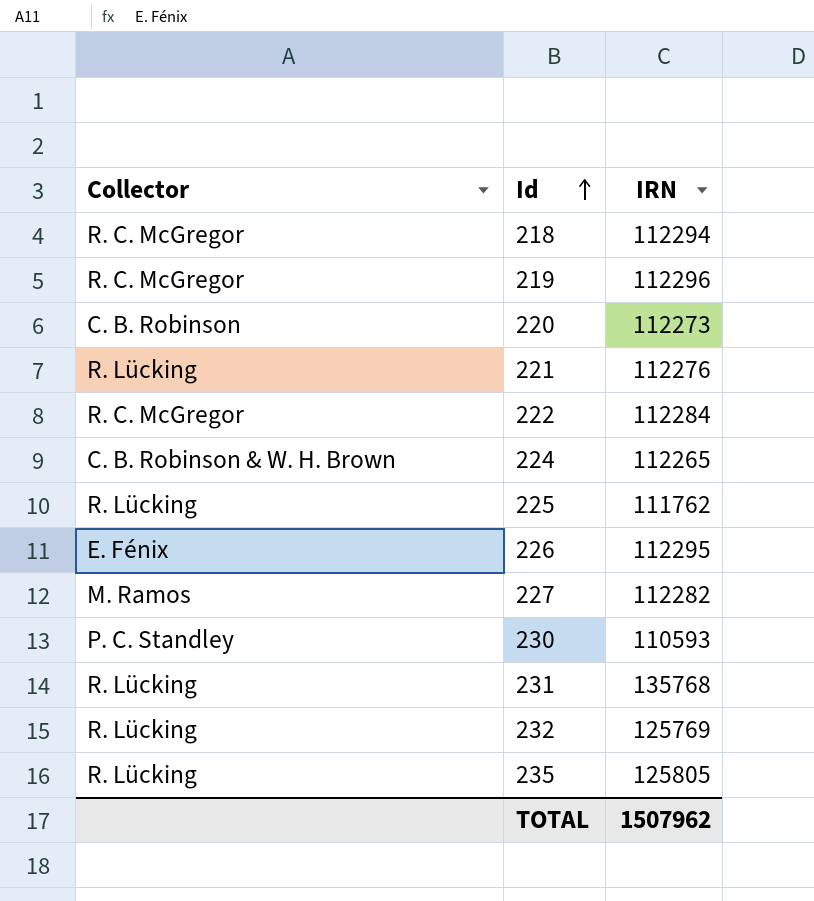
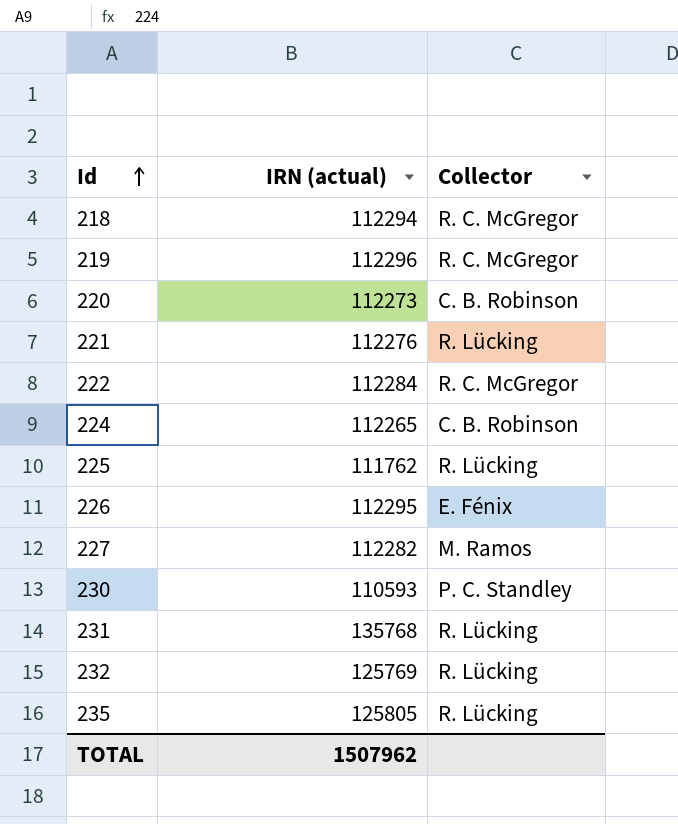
column name: IRN -> IRN (actual)
column Collector | position: 1 -> 3
224 | Collector: C. B. Robinson & W. H. Brown -> C. B. Robinson

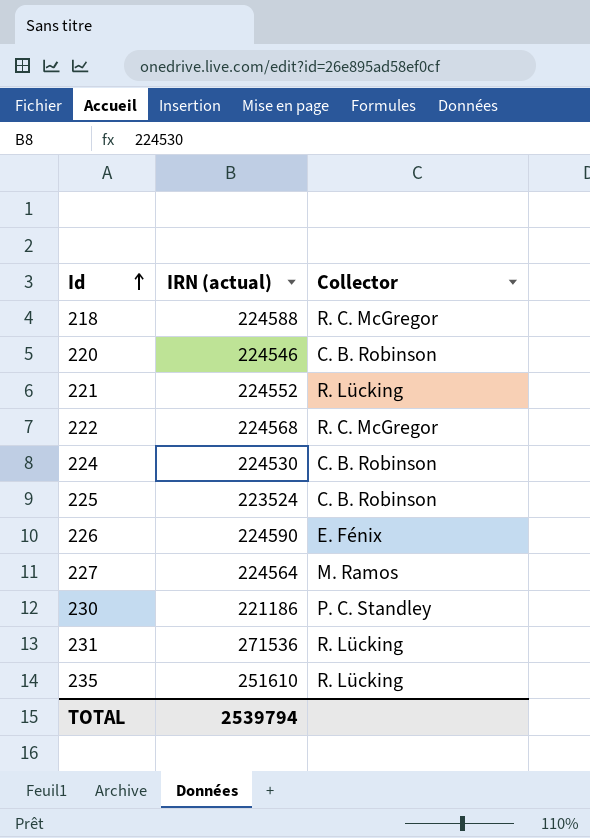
row 219: 112296 | R. C. McGregor -> none
row 232: 125769 | R. Lücking -> none
218 | IRN (actual): 112294 -> 224588
220 | IRN (actual): 112273 -> 224546
221 | IRN (actual): 112276 -> 224552
222 | IRN (actual): 112284 -> 224568
224 | IRN (actual): 112265 -> 224530
225 | IRN (actual): 111762 -> 223524
225 | Collector: R. Lücking -> C. B. Robinson
226 | IRN (actual): 112295 -> 224590
227 | IRN (actual): 112282 -> 224564
230 | IRN (actual): 110593 -> 221186
231 | IRN (actual): 135768 -> 271536
235 | IRN (actual): 125805 -> 251610
TOTAL | IRN (actual): 1507962 -> 2539794

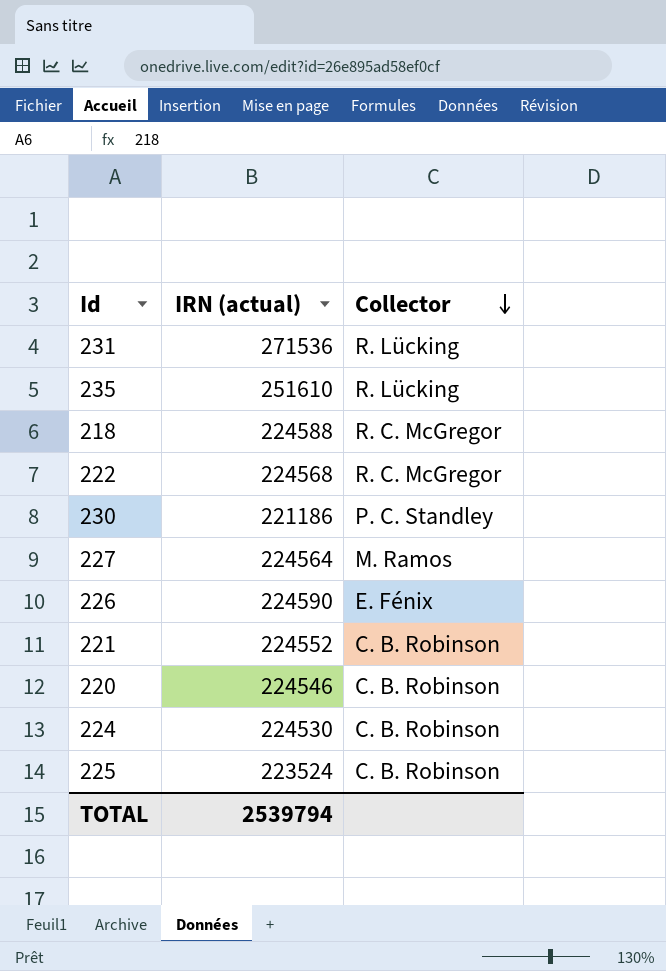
row order: Id ascending -> Collector descending
221 | Collector: R. Lücking -> C. B. Robinson

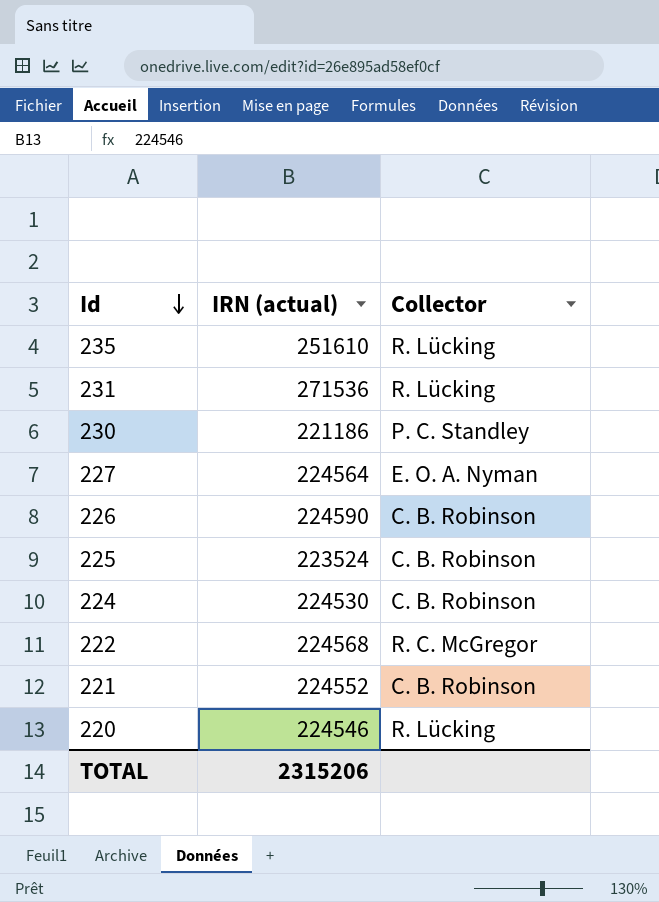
row order: Collector descending -> Id descending
row 218: 224588 | R. C. McGregor -> none
227 | Collector: M. Ramos -> E. O. A. Nyman
226 | Collector: E. Fénix -> C. B. Robinson
220 | Collector: C. B. Robinson -> R. Lücking
TOTAL | IRN (actual): 2539794 -> 2315206

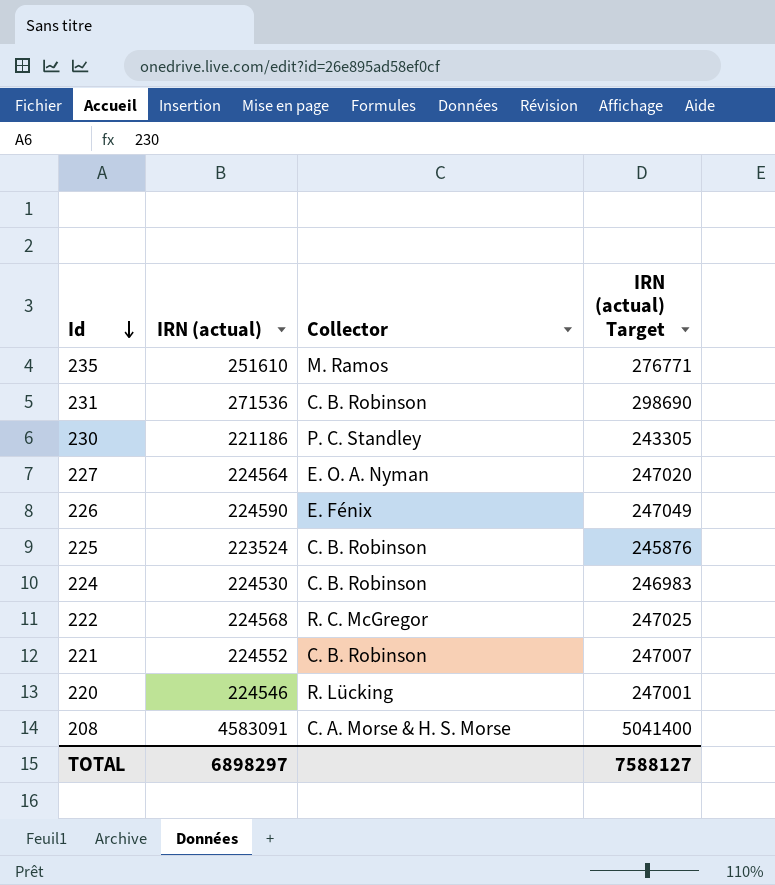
column IRN (actual) Target | formula: none -> [IRN (actual)] * 1.1
235 | Collector: R. Lücking -> M. Ramos
231 | Collector: R. Lücking -> C. B. Robinson
226 | Collector: C. B. Robinson -> E. Fénix
row 208: none -> 4583091 | C. A. Morse & H. S. Morse | 5041400
TOTAL | IRN (actual): 2315206 -> 6898297

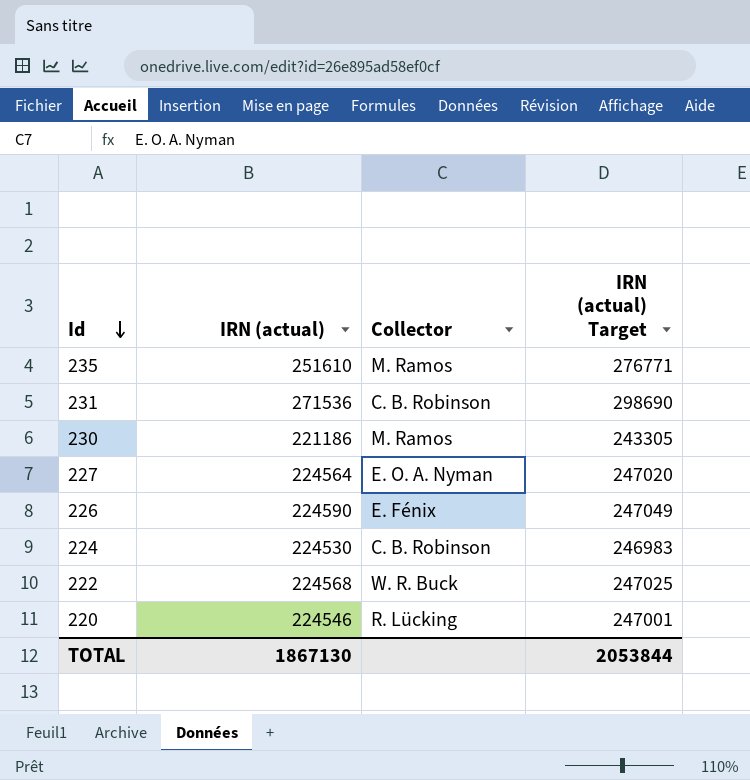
row 225: 223524 | C. B. Robinson | 245876 -> none
row 221: 224552 | C. B. Robinson | 247007 -> none
row 208: 4583091 | C. A. Morse & H. S. Morse | 5041400 -> none
230 | Collector: P. C. Standley -> M. Ramos
222 | Collector: R. C. McGregor -> W. R. Buck
TOTAL | IRN (actual): 6898297 -> 1867130
TOTAL | IRN (actual) Target: 7588127 -> 2053844

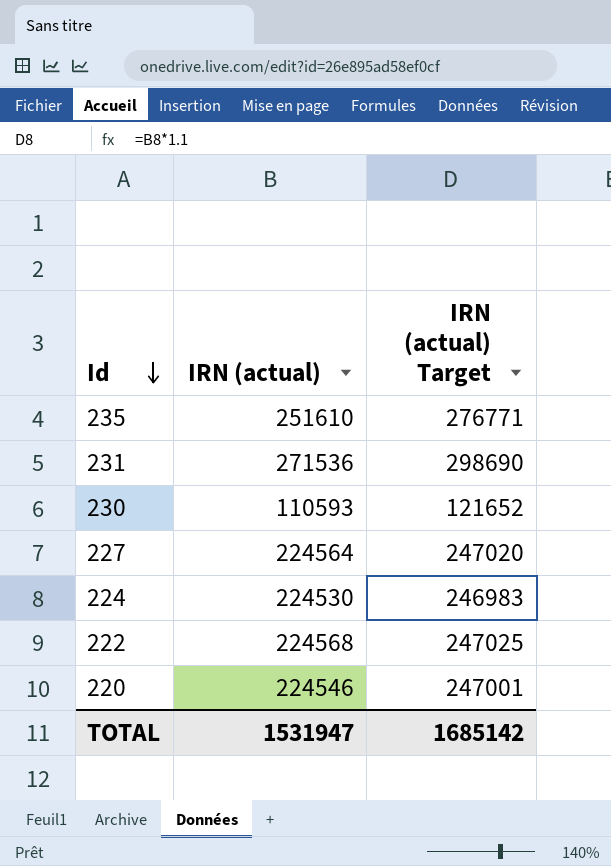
column Collector | position: 3 -> none
row 226: 224590 | E. Fénix | 247049 -> none
230 | IRN (actual): 221186 -> 110593
230 | IRN (actual) Target: 243305 -> 121652
TOTAL | IRN (actual): 1867130 -> 1531947
TOTAL | IRN (actual) Target: 2053844 -> 1685142

